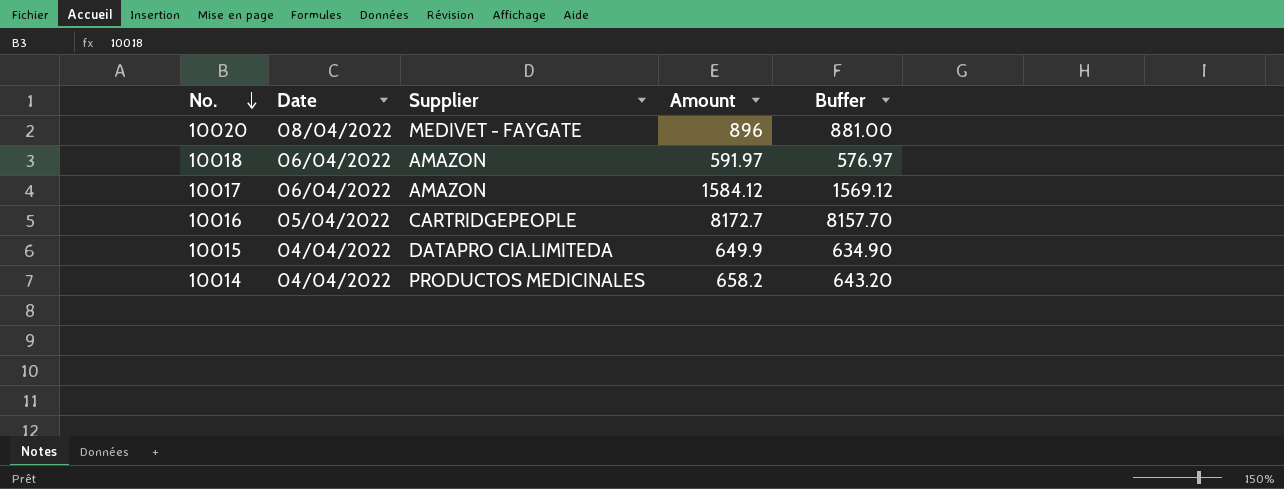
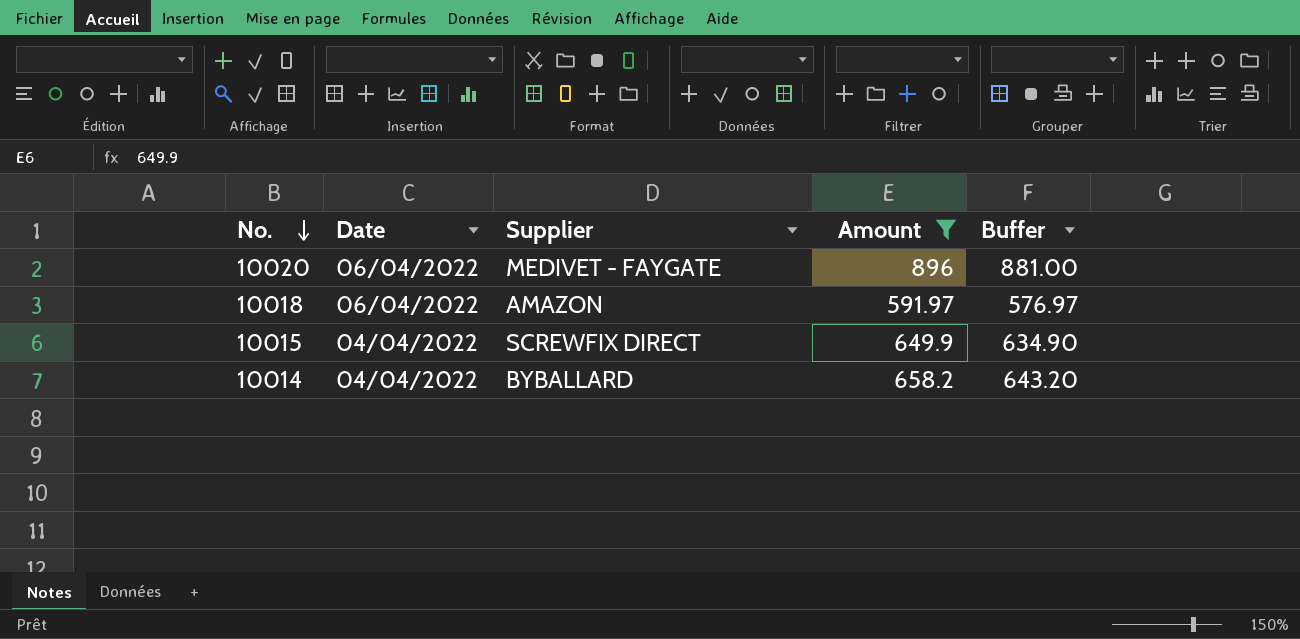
filter: none -> Amount <= 896
10020 | Date: 08/04/2022 -> 06/04/2022
10015 | Supplier: DATAPRO CIA.LIMITEDA -> SCREWFIX DIRECT
10014 | Supplier: PRODUCTOS MEDICINALES -> BYBALLARD

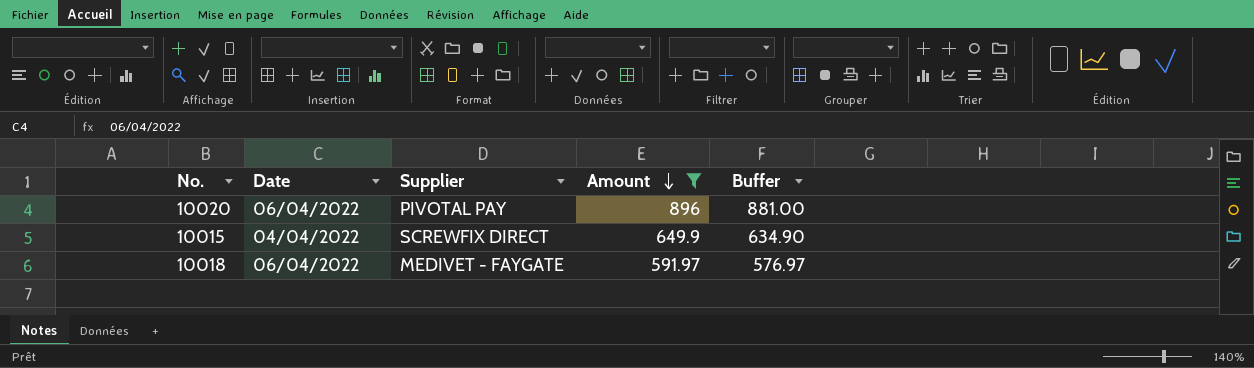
row order: No. descending -> Amount descending
row 10014: 04/04/2022 | BYBALLARD | 658.2 | 643.20 -> none
10020 | Supplier: MEDIVET - FAYGATE -> PIVOTAL PAY
10018 | Supplier: AMAZON -> MEDIVET - FAYGATE

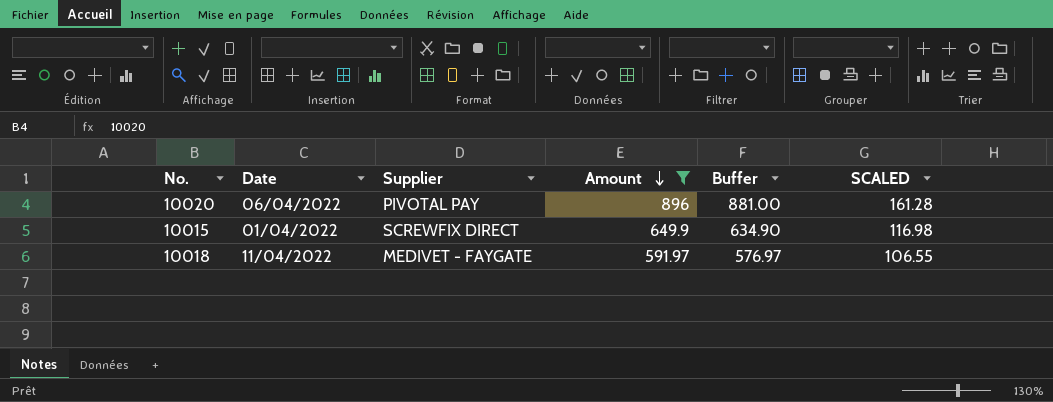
column SCALED | formula: none -> [Amount] * 0.18
10015 | Date: 04/04/2022 -> 01/04/2022
10018 | Date: 06/04/2022 -> 11/04/2022

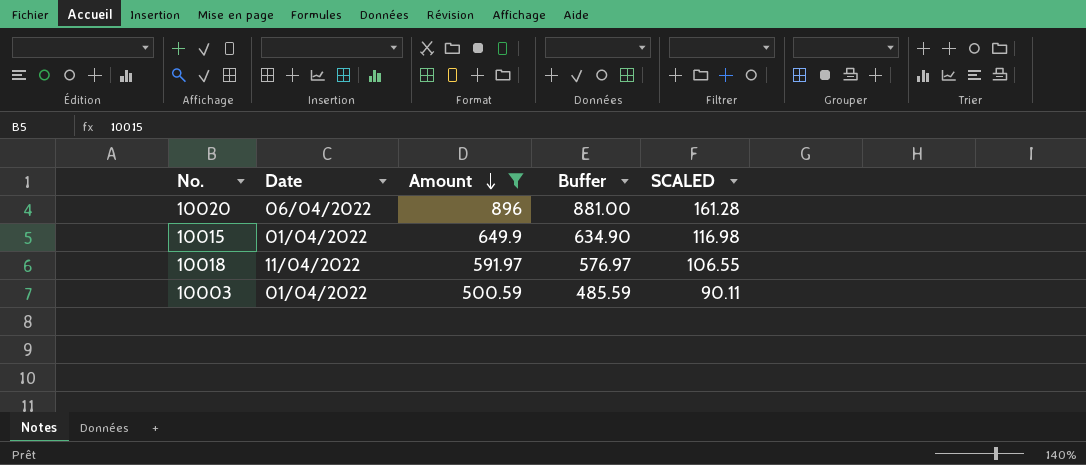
column Supplier | position: 3 -> none
row 10003: none -> 01/04/2022 | 500.59 | 485.59 | 90.11

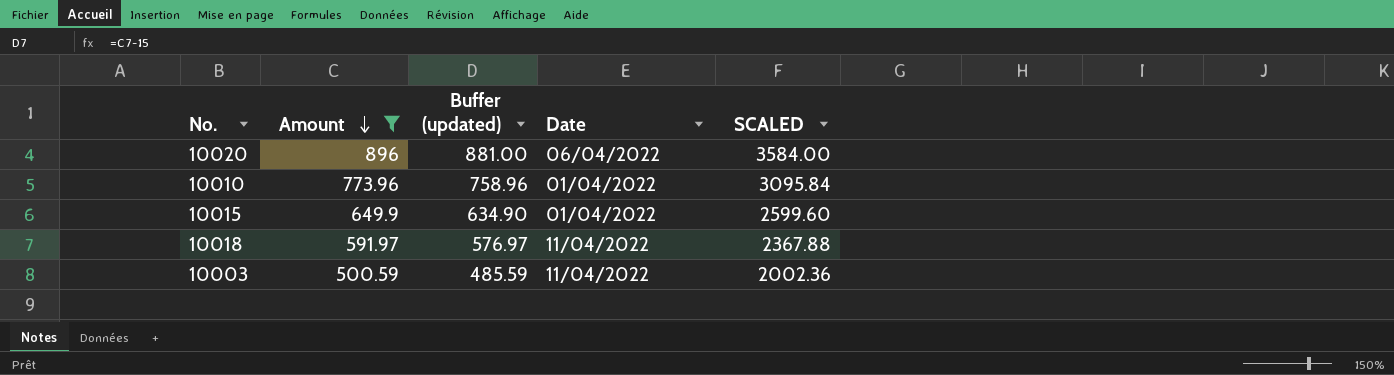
column name: Buffer -> Buffer (updated)
column Date | position: 2 -> 4
column SCALED | formula: [Amount] * 0.18 -> [Amount] * 4
row 10010: none -> 773.96 | 758.96 | 01/04/2022 | 3095.84
10003 | Date: 01/04/2022 -> 11/04/2022

